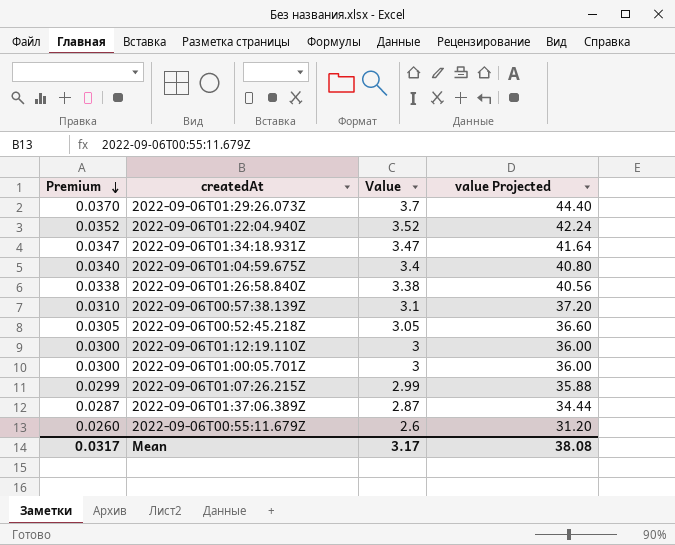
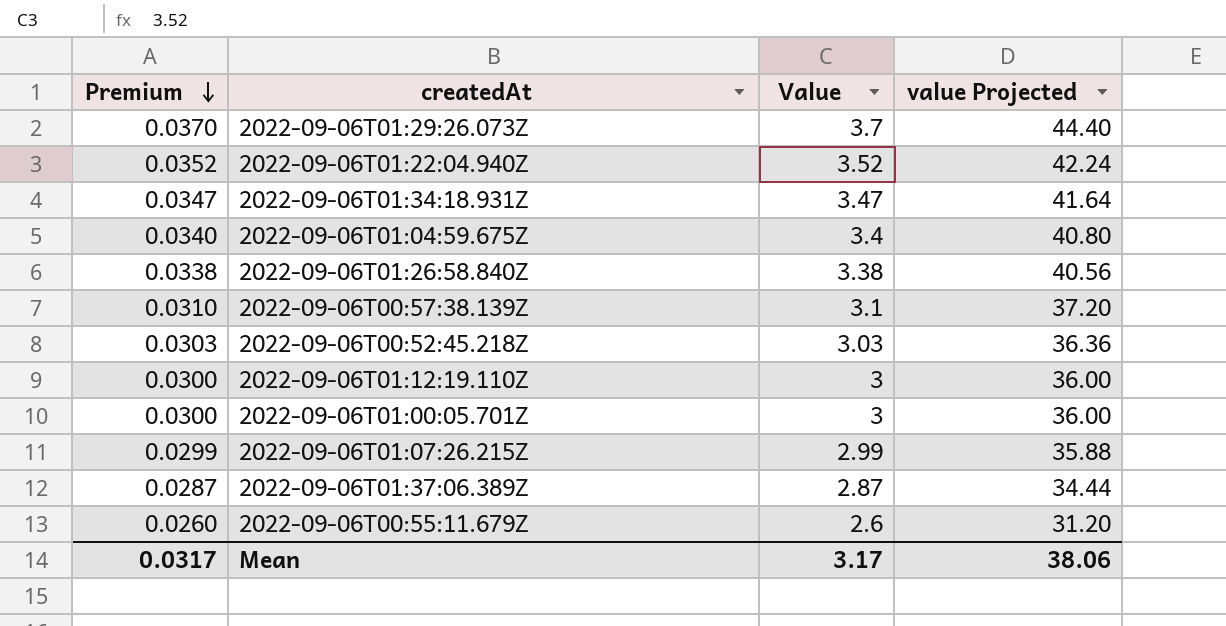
2022-09-06T00:52:45.218Z | Premium: 0.0305 -> 0.0303
2022-09-06T00:52:45.218Z | Value: 3.05 -> 3.03
2022-09-06T00:52:45.218Z | value Projected: 36.60 -> 36.36
Mean | value Projected: 38.08 -> 38.06

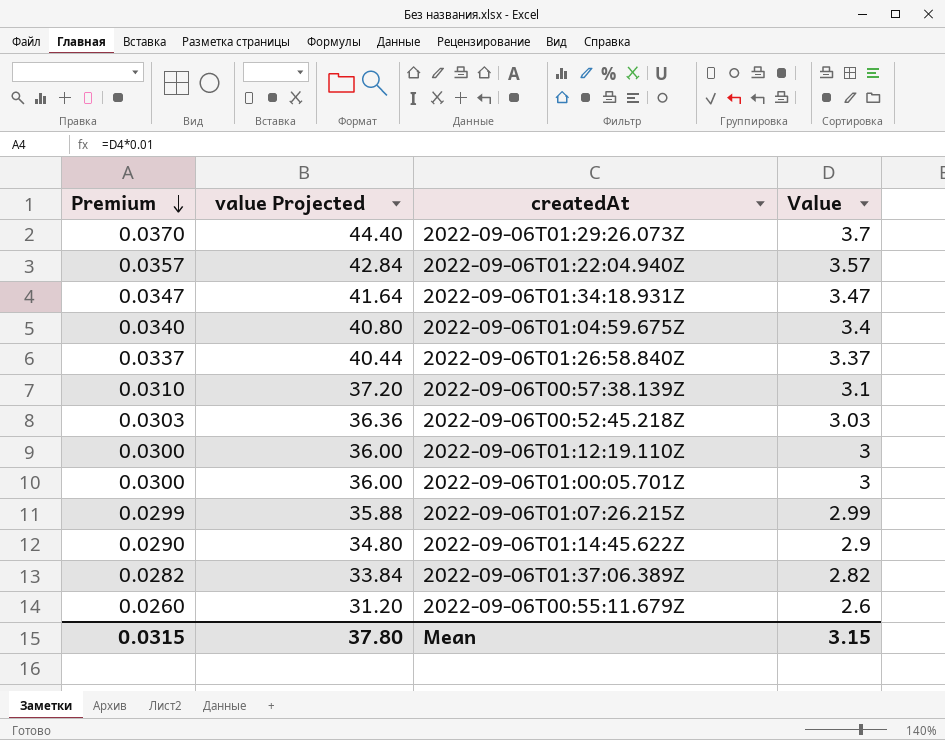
column value Projected | position: 4 -> 2
2022-09-06T01:22:04.940Z | Premium: 0.0352 -> 0.0357
2022-09-06T01:22:04.940Z | value Projected: 42.24 -> 42.84
2022-09-06T01:22:04.940Z | Value: 3.52 -> 3.57
2022-09-06T01:26:58.840Z | Premium: 0.0338 -> 0.0337
2022-09-06T01:26:58.840Z | value Projected: 40.56 -> 40.44
2022-09-06T01:26:58.840Z | Value: 3.38 -> 3.37
row 2022-09-06T01:14:45.622Z: none -> 0.0290 | 34.80 | 2.9
2022-09-06T01:37:06.389Z | Premium: 0.0287 -> 0.0282
2022-09-06T01:37:06.389Z | value Projected: 34.44 -> 33.84
2022-09-06T01:37:06.389Z | Value: 2.87 -> 2.82
Mean | Premium: 0.0317 -> 0.0315
Mean | value Projected: 38.06 -> 37.80
Mean | Value: 3.17 -> 3.15

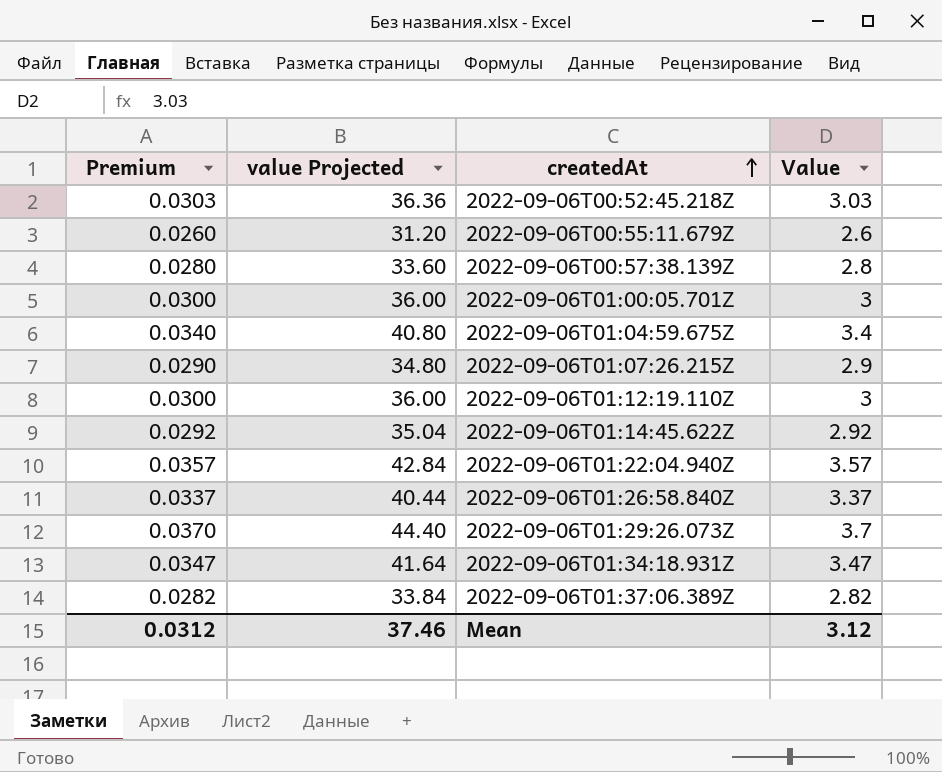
row order: Premium descending -> createdAt ascending
2022-09-06T00:57:38.139Z | Premium: 0.0310 -> 0.0280
2022-09-06T00:57:38.139Z | value Projected: 37.20 -> 33.60
2022-09-06T00:57:38.139Z | Value: 3.1 -> 2.8
2022-09-06T01:07:26.215Z | Premium: 0.0299 -> 0.0290
2022-09-06T01:07:26.215Z | value Projected: 35.88 -> 34.80
2022-09-06T01:07:26.215Z | Value: 2.99 -> 2.9
2022-09-06T01:14:45.622Z | Premium: 0.0290 -> 0.0292
2022-09-06T01:14:45.622Z | value Projected: 34.80 -> 35.04
2022-09-06T01:14:45.622Z | Value: 2.9 -> 2.92
Mean | Premium: 0.0315 -> 0.0312
Mean | value Projected: 37.80 -> 37.46
Mean | Value: 3.15 -> 3.12

